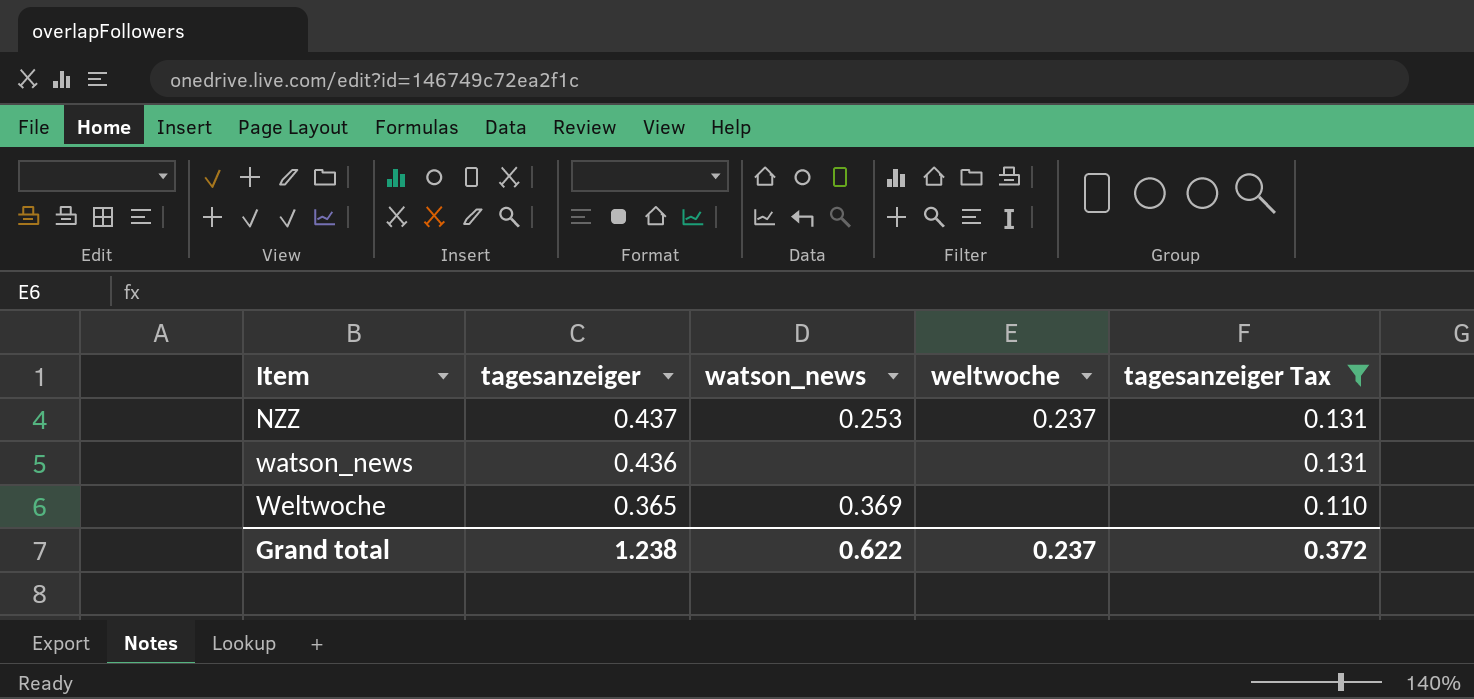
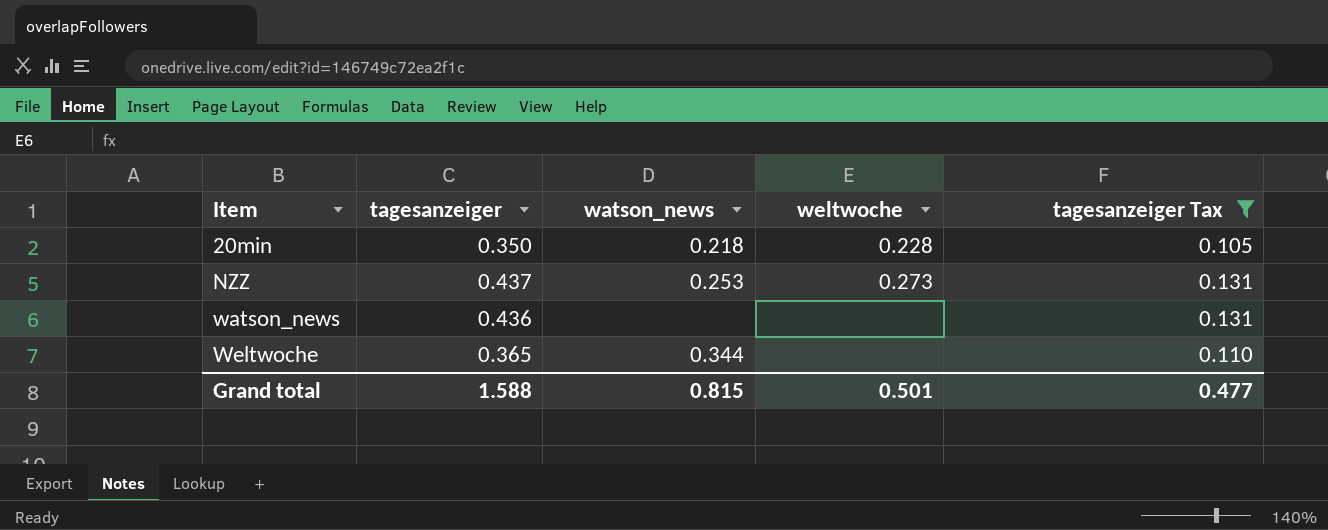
row 20min: none -> 0.350 | 0.218 | 0.228 | 0.105
NZZ | weltwoche: 0.237 -> 0.273
Weltwoche | watson_news: 0.369 -> 0.344
Grand total | tagesanzeiger: 1.238 -> 1.588
Grand total | watson_news: 0.622 -> 0.815
Grand total | weltwoche: 0.237 -> 0.501
Grand total | tagesanzeiger Tax: 0.372 -> 0.477

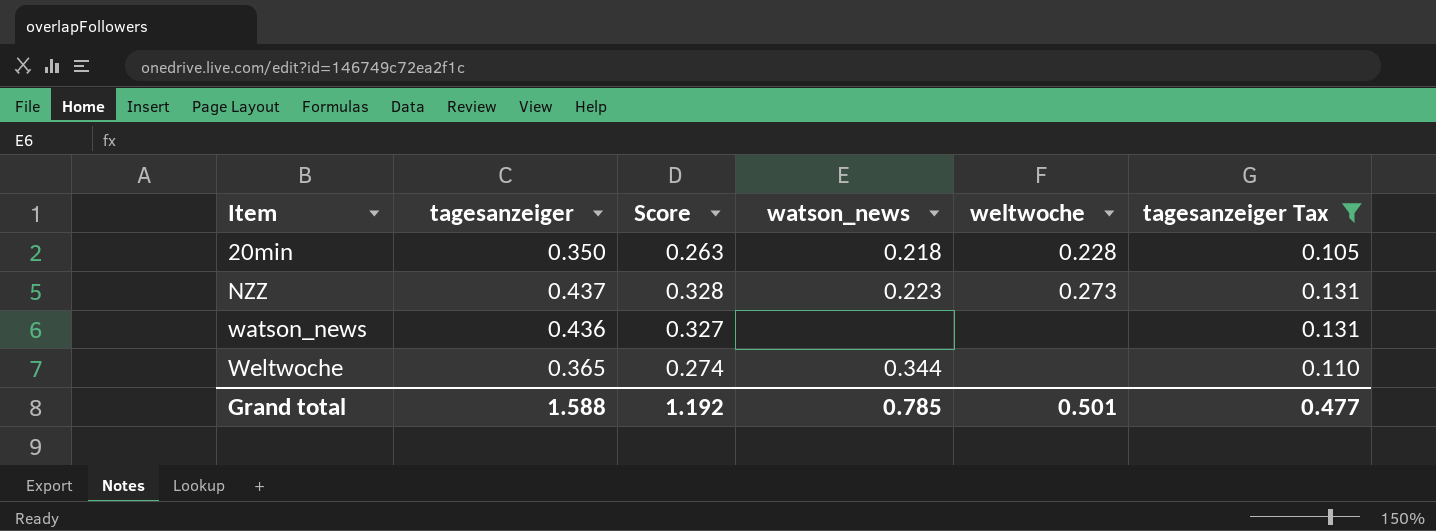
column Score | formula: none -> [tagesanzeiger] * 0.75
NZZ | watson_news: 0.253 -> 0.223
Grand total | watson_news: 0.815 -> 0.785

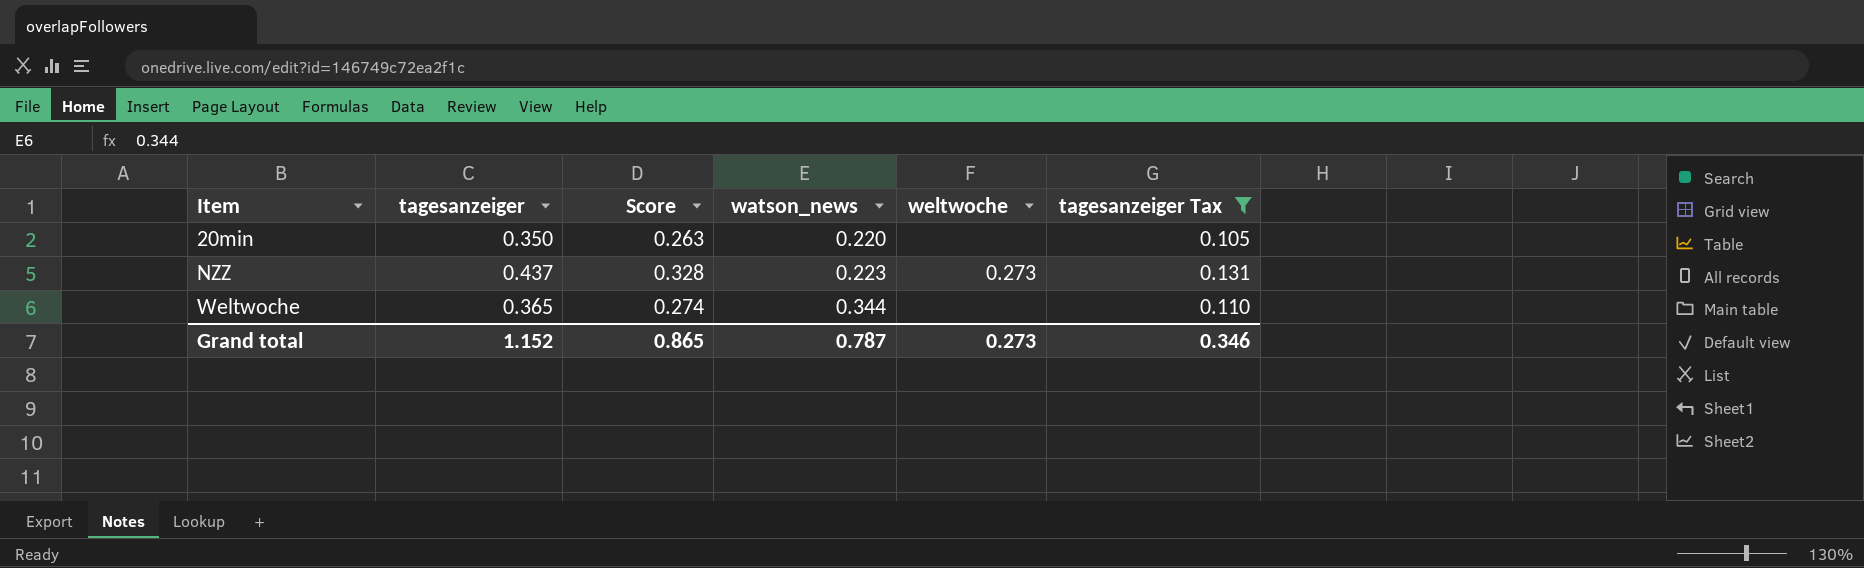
row watson_news: 0.436 | 0.327 | none | none | 0.131 -> none
20min | watson_news: 0.218 -> 0.220
20min | weltwoche: 0.228 -> none
Grand total | tagesanzeiger: 1.588 -> 1.152
Grand total | Score: 1.192 -> 0.865
Grand total | watson_news: 0.785 -> 0.787
Grand total | weltwoche: 0.501 -> 0.273
Grand total | tagesanzeiger Tax: 0.477 -> 0.346

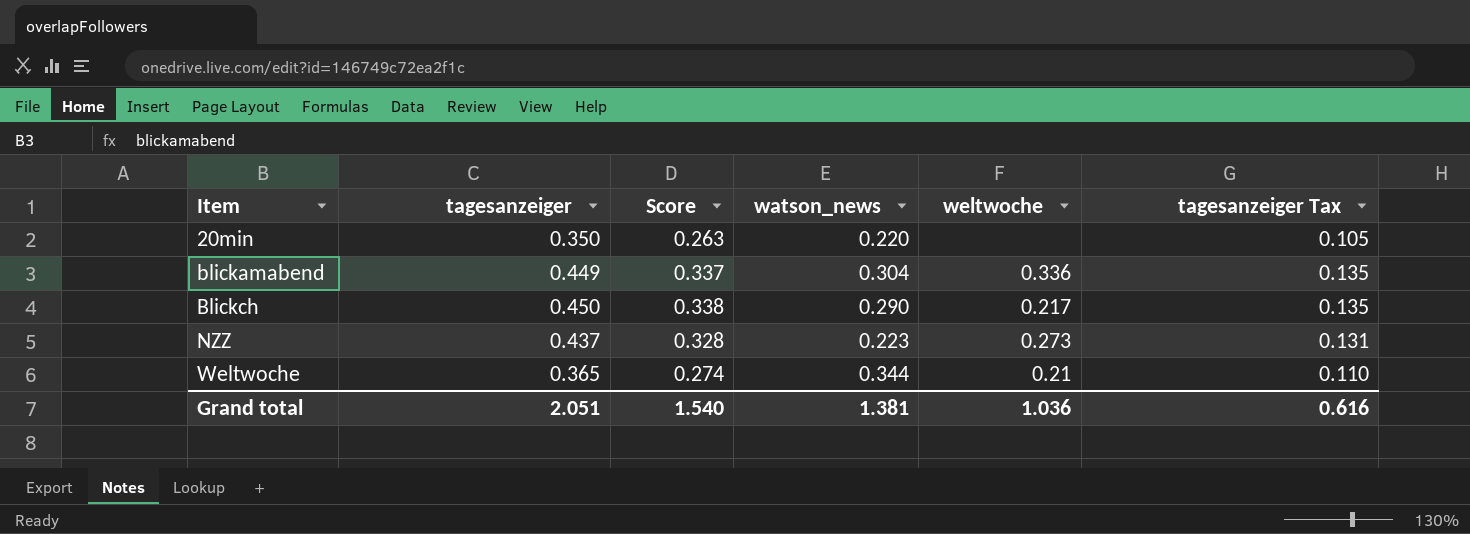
filter: tagesanzeiger Tax != 0.135 -> none
Weltwoche | weltwoche: none -> 0.21
Grand total | tagesanzeiger: 1.152 -> 2.051
Grand total | Score: 0.865 -> 1.540
Grand total | watson_news: 0.787 -> 1.381
Grand total | weltwoche: 0.273 -> 1.036
Grand total | tagesanzeiger Tax: 0.346 -> 0.616

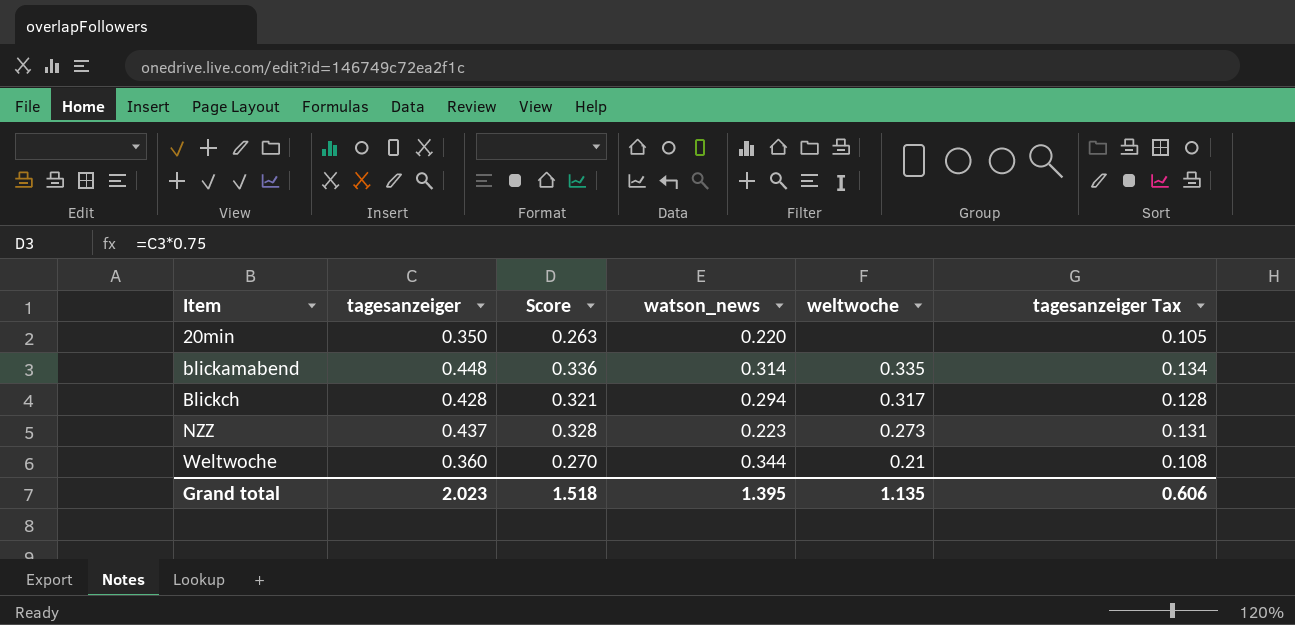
blickamabend | tagesanzeiger: 0.449 -> 0.448
blickamabend | Score: 0.337 -> 0.336
blickamabend | watson_news: 0.304 -> 0.314
blickamabend | weltwoche: 0.336 -> 0.335
blickamabend | tagesanzeiger Tax: 0.135 -> 0.134
Blickch | tagesanzeiger: 0.450 -> 0.428
Blickch | Score: 0.338 -> 0.321
Blickch | watson_news: 0.290 -> 0.294
Blickch | weltwoche: 0.217 -> 0.317
Blickch | tagesanzeiger Tax: 0.135 -> 0.128
Weltwoche | tagesanzeiger: 0.365 -> 0.360
Weltwoche | Score: 0.274 -> 0.270
Weltwoche | tagesanzeiger Tax: 0.110 -> 0.108
Grand total | tagesanzeiger: 2.051 -> 2.023
Grand total | Score: 1.540 -> 1.518
Grand total | watson_news: 1.381 -> 1.395
Grand total | weltwoche: 1.036 -> 1.135
Grand total | tagesanzeiger Tax: 0.616 -> 0.606

